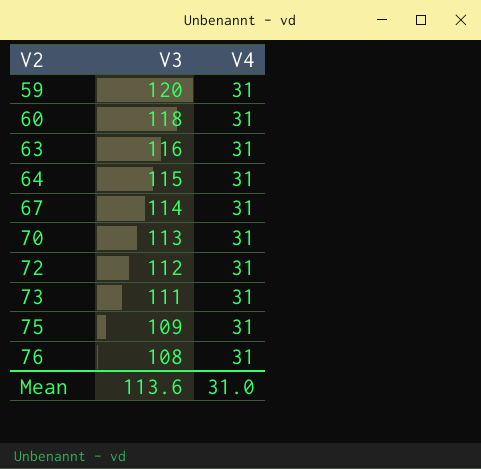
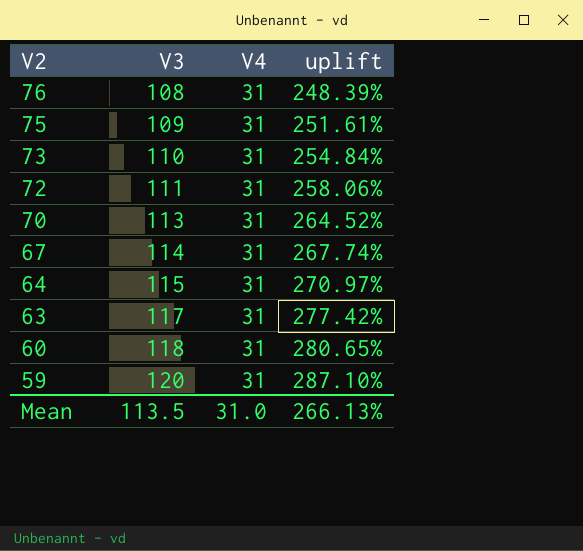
row order: V2 ascending -> V2 descending
column uplift | formula: none -> ([V3] - [V4]) / [V4]
73 | V3: 111 -> 110
72 | V3: 112 -> 111
63 | V3: 116 -> 117
Mean | V3: 113.6 -> 113.5

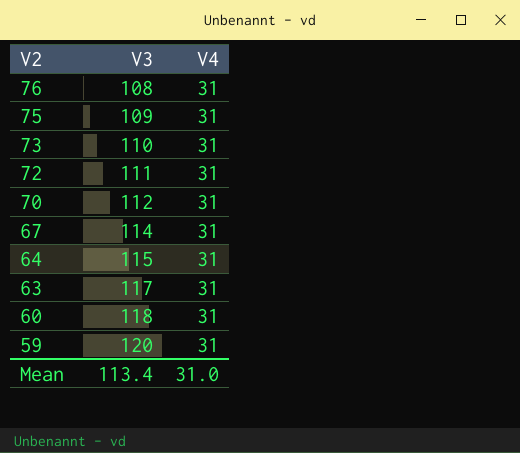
column uplift | formula: ([V3] - [V4]) / [V4] -> none
70 | V3: 113 -> 112
Mean | V3: 113.5 -> 113.4

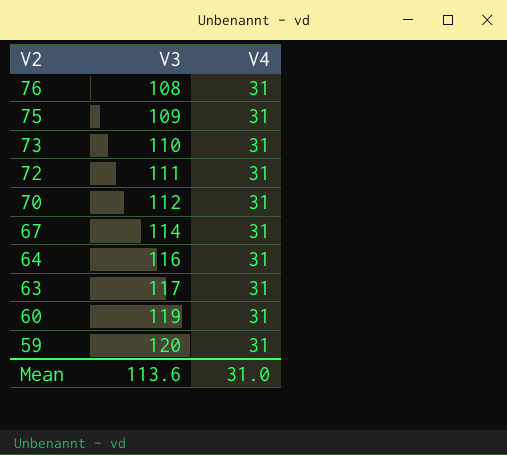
64 | V3: 115 -> 116
60 | V3: 118 -> 119
Mean | V3: 113.4 -> 113.6

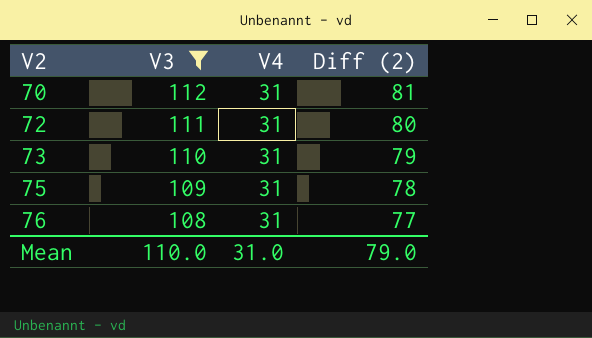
filter: none -> V3 <= 112
row order: V2 descending -> V2 ascending
column Diff (2) | formula: none -> [V3] - [V4]
Mean | V3: 113.6 -> 110.0

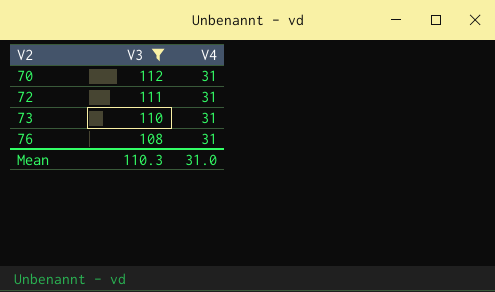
column Diff (2) | formula: [V3] - [V4] -> none
row 75: 109 | 31 | 78 -> none
Mean | V3: 110.0 -> 110.3

